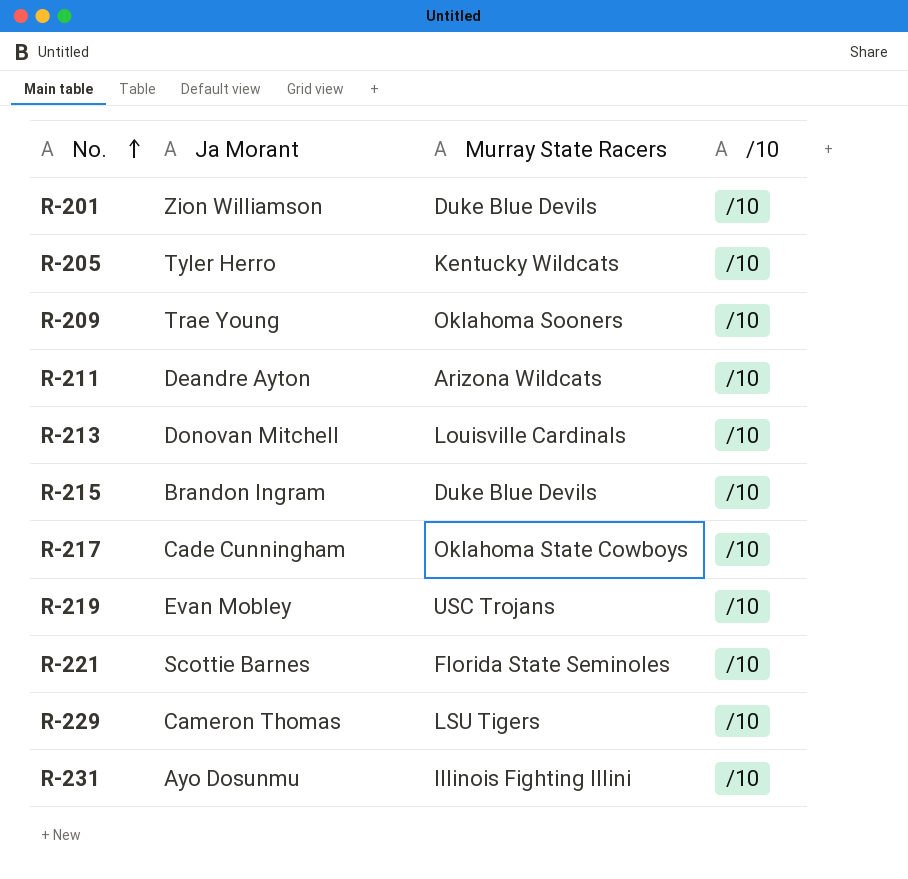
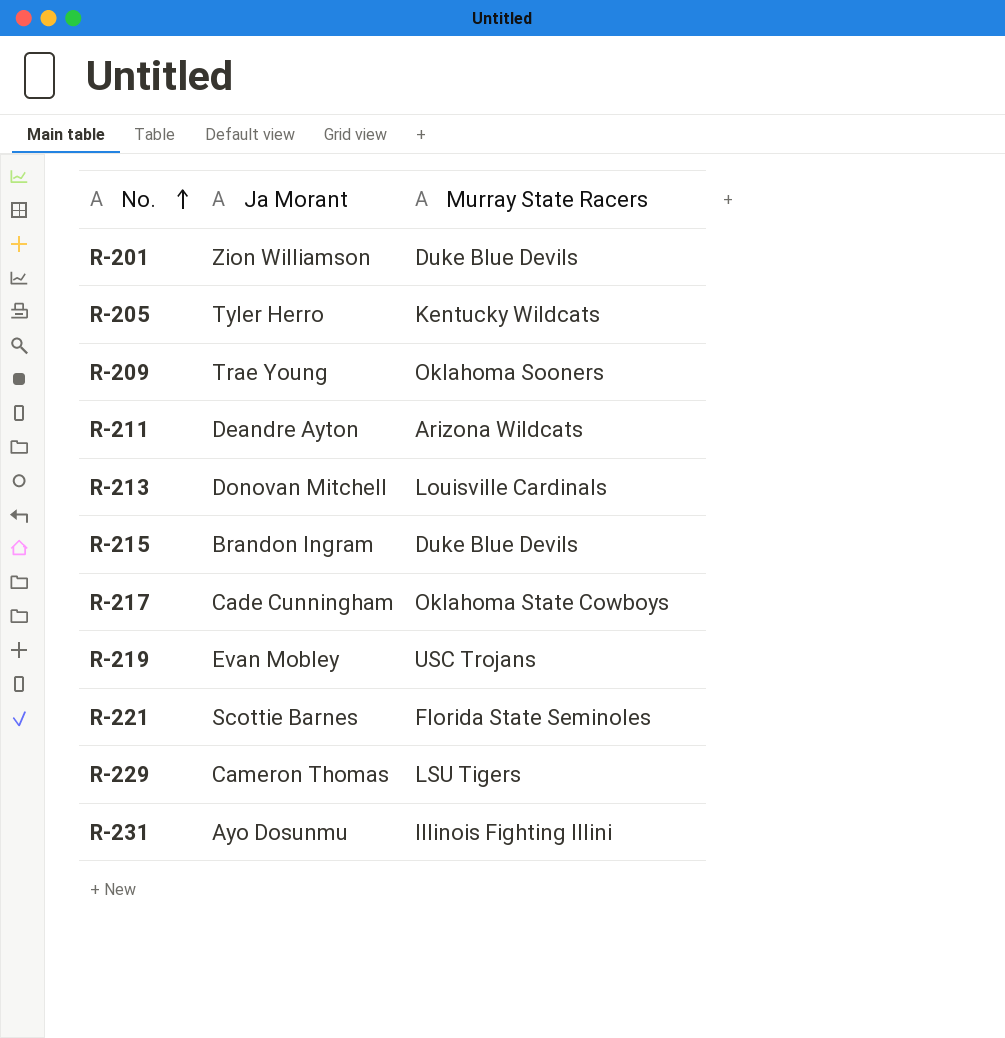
column /10 | position: 4 -> none

